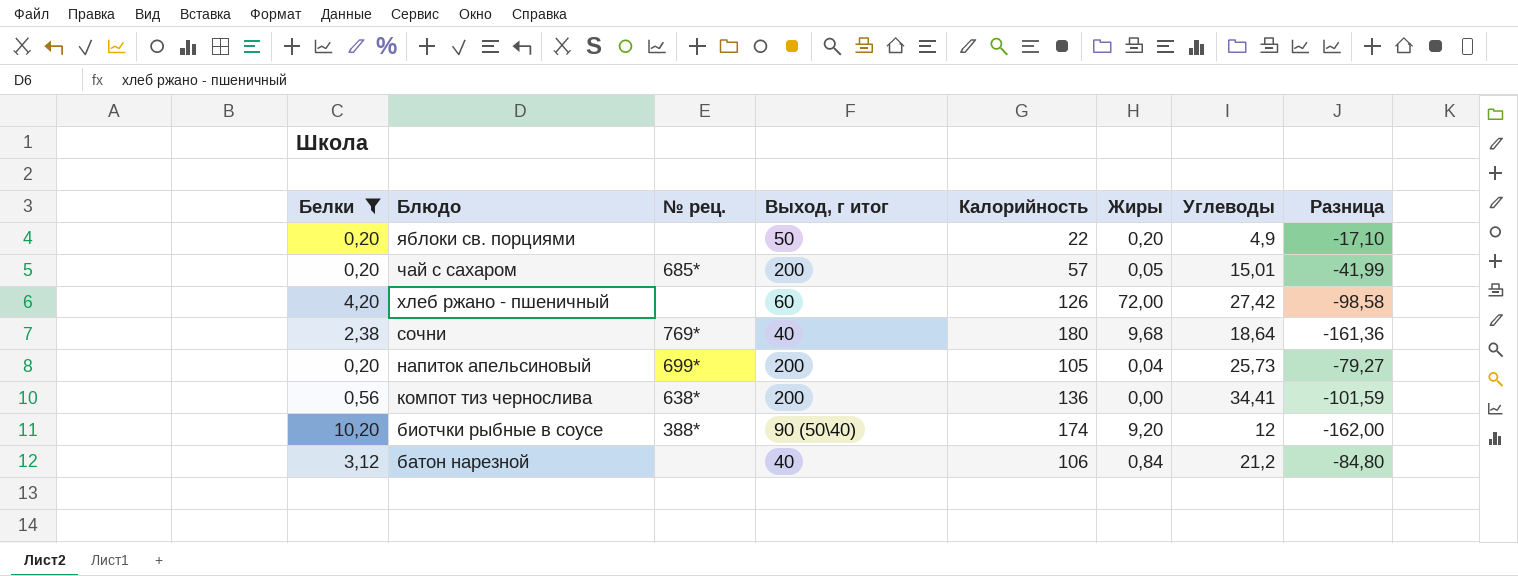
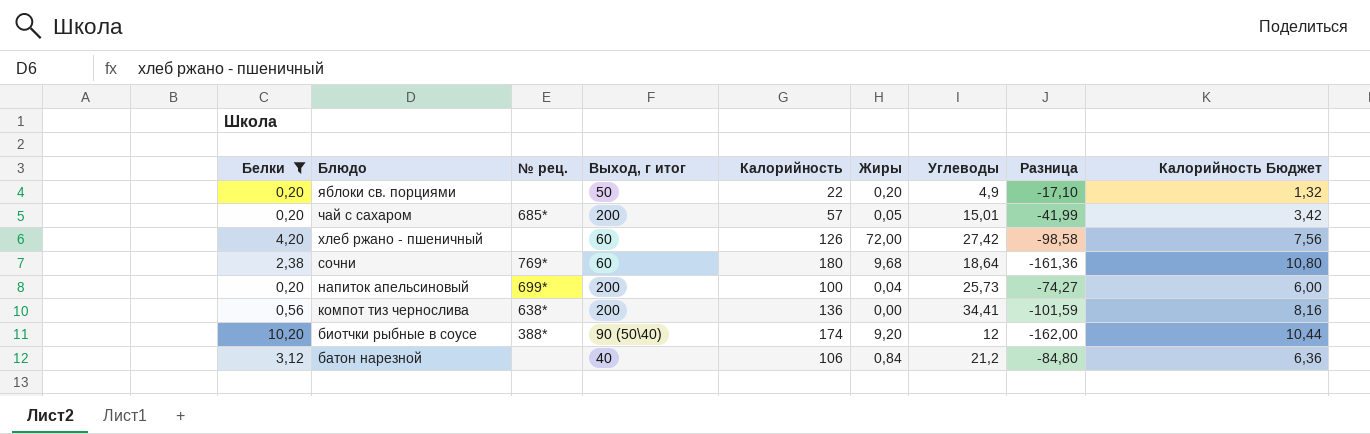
column Калорийность Бюджет | formula: none -> [Калорийность] * 0,06
сочни | Выход, г итог: 40 -> 60
напиток апельсиновый | Калорийность: 105 -> 100
напиток апельсиновый | Разница: -79,27 -> -74,27

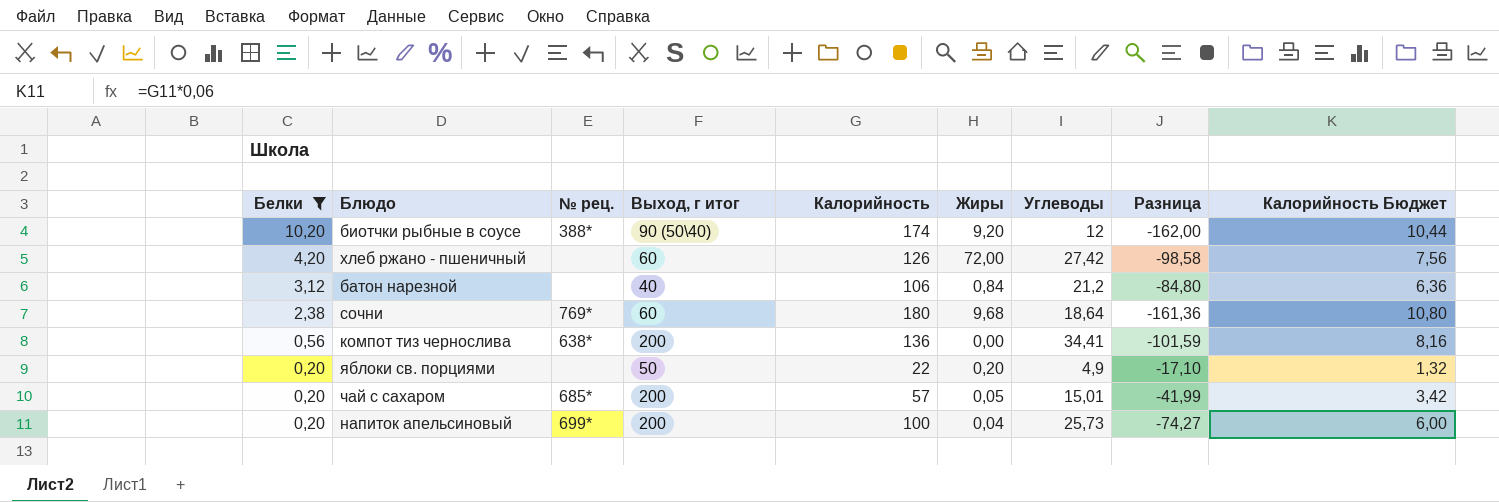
row order: Блюдо descending -> Белки descending

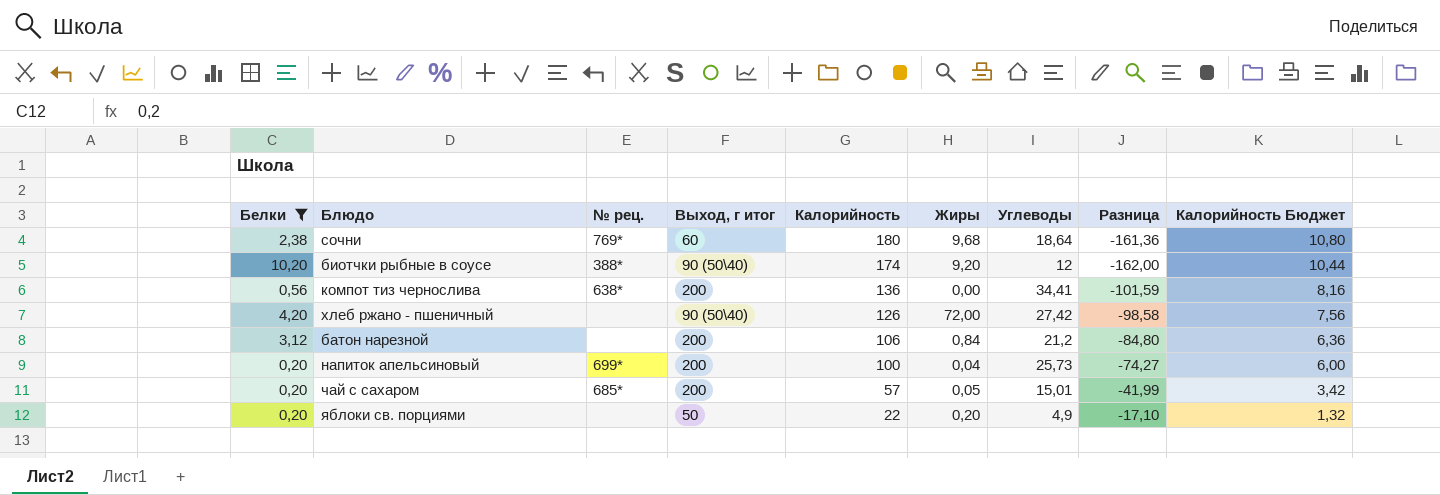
row order: Белки descending -> Калорийность descending
хлеб ржано - пшеничный | Выход, г итог: 60 -> 90 (50\40)
батон нарезной | Выход, г итог: 40 -> 200

